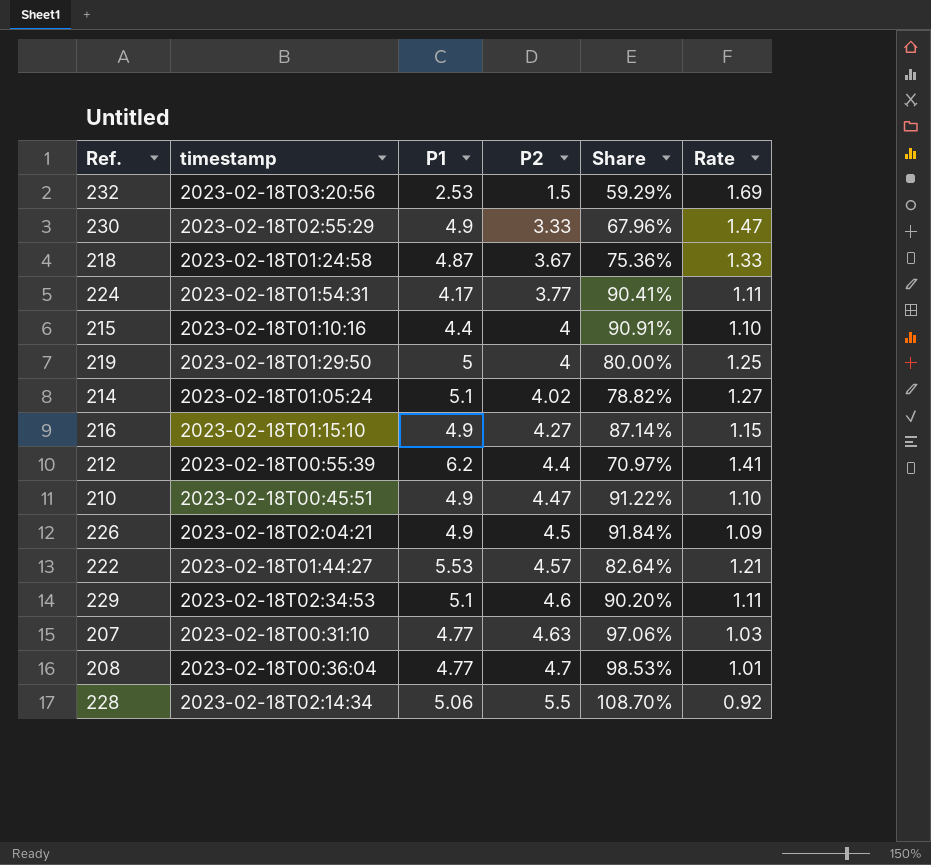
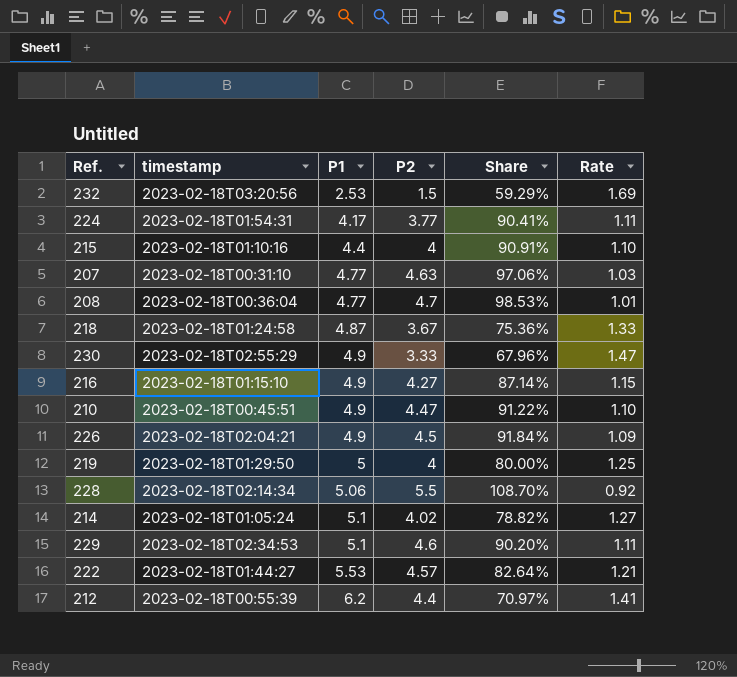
row order: P2 ascending -> P1 ascending

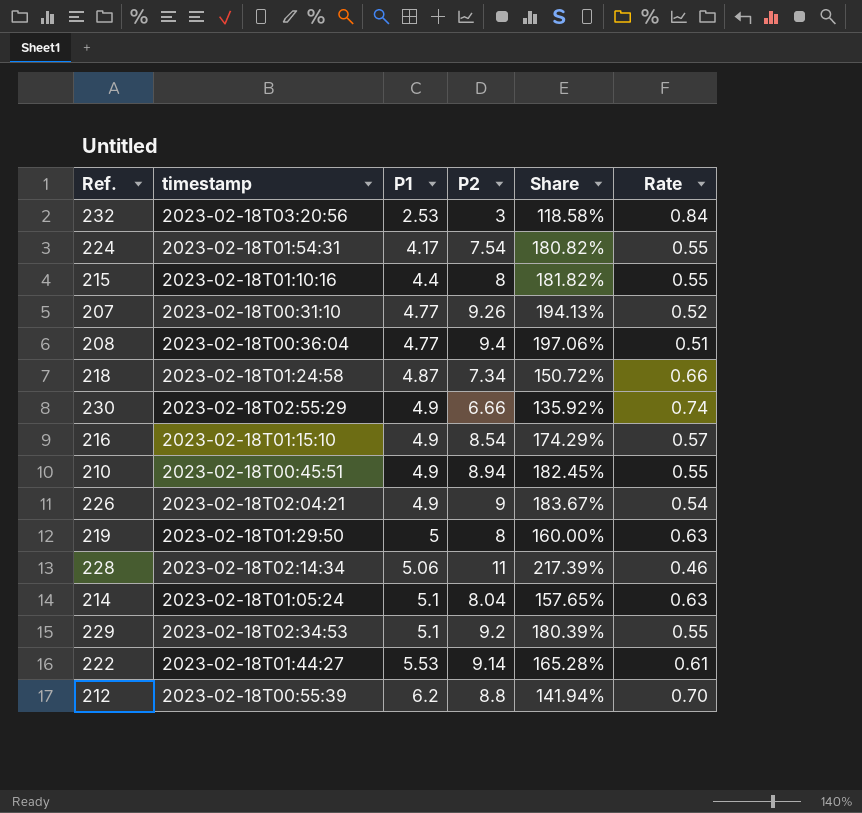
232 | P2: 1.5 -> 3
232 | Share: 59.29% -> 118.58%
232 | Rate: 1.69 -> 0.84
224 | P2: 3.77 -> 7.54
224 | Share: 90.41% -> 180.82%
224 | Rate: 1.11 -> 0.55
215 | P2: 4 -> 8
215 | Share: 90.91% -> 181.82%
215 | Rate: 1.10 -> 0.55
207 | P2: 4.63 -> 9.26
207 | Share: 97.06% -> 194.13%
207 | Rate: 1.03 -> 0.52
208 | P2: 4.7 -> 9.4
208 | Share: 98.53% -> 197.06%
208 | Rate: 1.01 -> 0.51
218 | P2: 3.67 -> 7.34
218 | Share: 75.36% -> 150.72%
218 | Rate: 1.33 -> 0.66
230 | P2: 3.33 -> 6.66
230 | Share: 67.96% -> 135.92%
230 | Rate: 1.47 -> 0.74
216 | P2: 4.27 -> 8.54
216 | Share: 87.14% -> 174.29%
216 | Rate: 1.15 -> 0.57
210 | P2: 4.47 -> 8.94
210 | Share: 91.22% -> 182.45%
210 | Rate: 1.10 -> 0.55
226 | P2: 4.5 -> 9
226 | Share: 91.84% -> 183.67%
226 | Rate: 1.09 -> 0.54
219 | P2: 4 -> 8
219 | Share: 80.00% -> 160.00%
219 | Rate: 1.25 -> 0.63
228 | P2: 5.5 -> 11
228 | Share: 108.70% -> 217.39%
228 | Rate: 0.92 -> 0.46
214 | P2: 4.02 -> 8.04
214 | Share: 78.82% -> 157.65%
214 | Rate: 1.27 -> 0.63
229 | P2: 4.6 -> 9.2
229 | Share: 90.20% -> 180.39%
229 | Rate: 1.11 -> 0.55
222 | P2: 4.57 -> 9.14
222 | Share: 82.64% -> 165.28%
222 | Rate: 1.21 -> 0.61
212 | P2: 4.4 -> 8.8
212 | Share: 70.97% -> 141.94%
212 | Rate: 1.41 -> 0.70

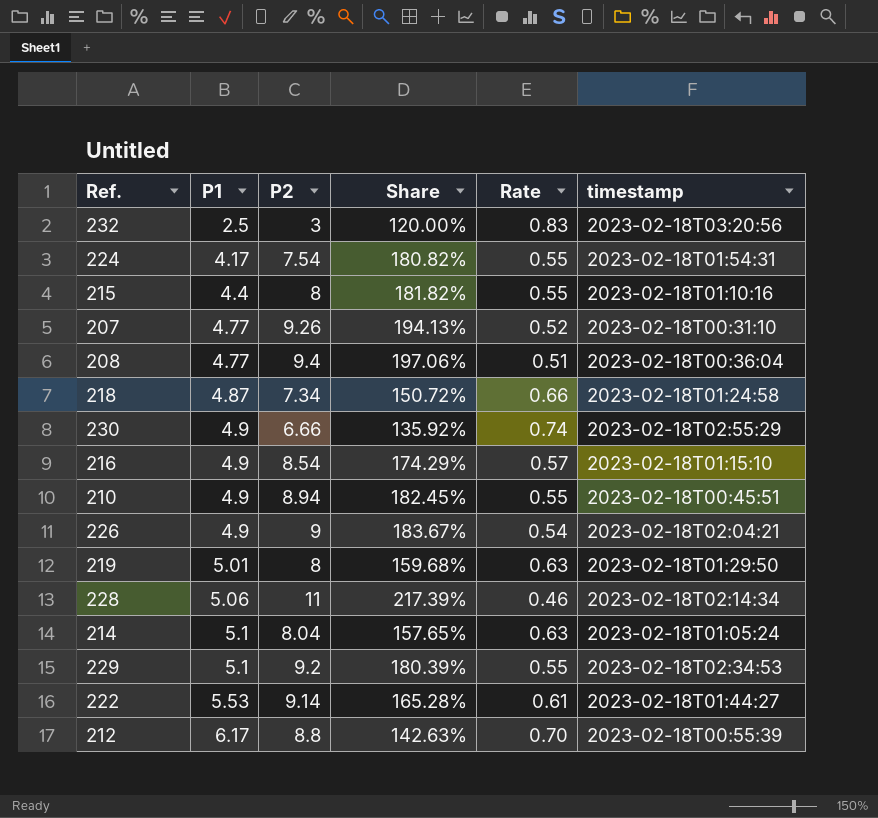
column timestamp | position: 2 -> 6
232 | P1: 2.53 -> 2.5
232 | Share: 118.58% -> 120.00%
232 | Rate: 0.84 -> 0.83
219 | P1: 5 -> 5.01
219 | Share: 160.00% -> 159.68%
212 | P1: 6.2 -> 6.17
212 | Share: 141.94% -> 142.63%

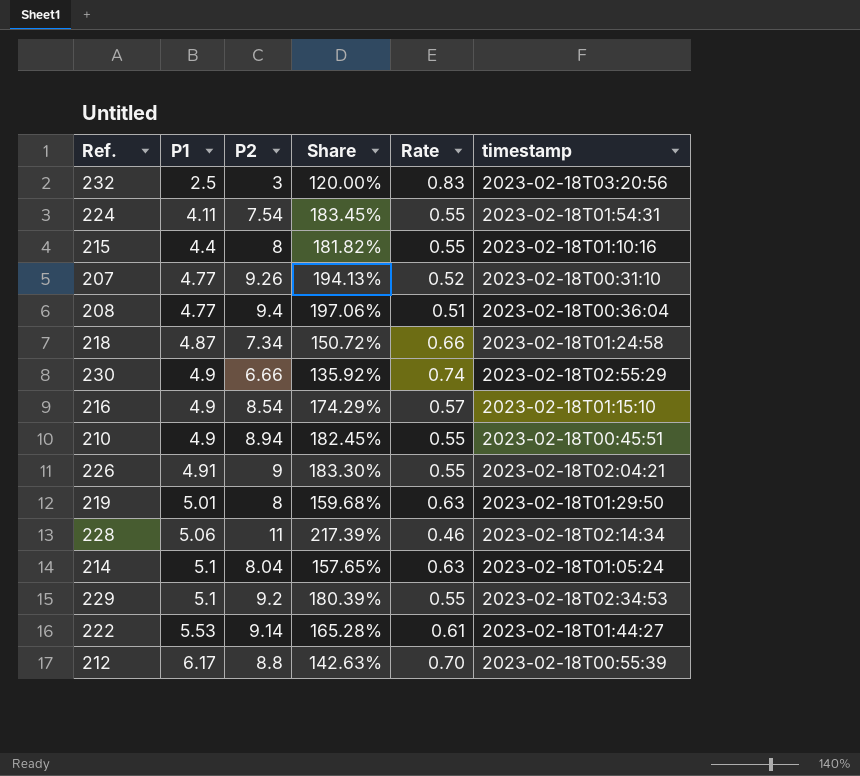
224 | P1: 4.17 -> 4.11
224 | Share: 180.82% -> 183.45%
226 | P1: 4.9 -> 4.91
226 | Share: 183.67% -> 183.30%
226 | Rate: 0.54 -> 0.55

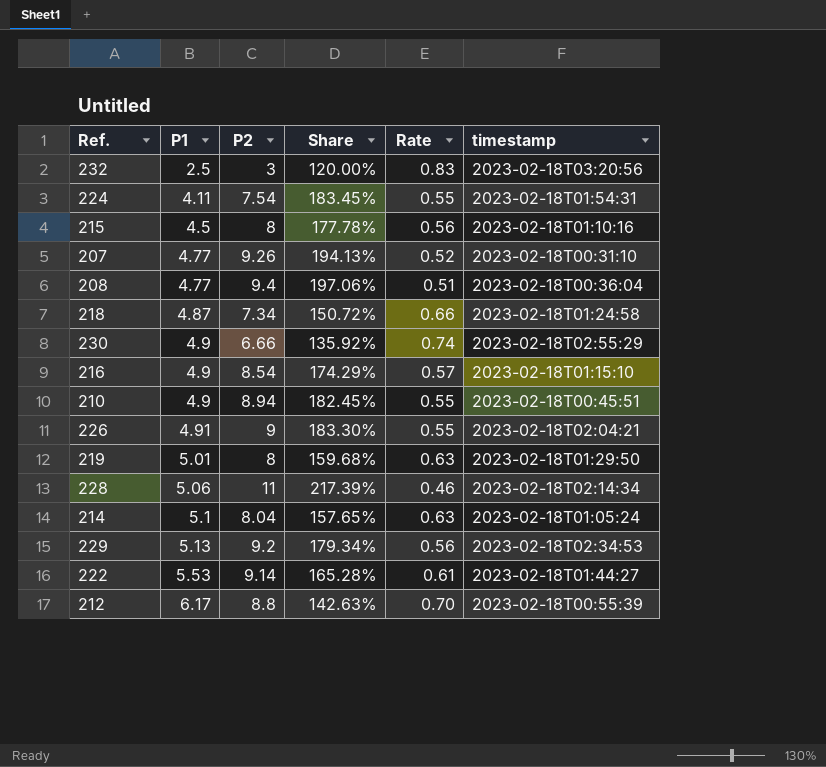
215 | P1: 4.4 -> 4.5
215 | Share: 181.82% -> 177.78%
215 | Rate: 0.55 -> 0.56
229 | P1: 5.1 -> 5.13
229 | Share: 180.39% -> 179.34%
229 | Rate: 0.55 -> 0.56

